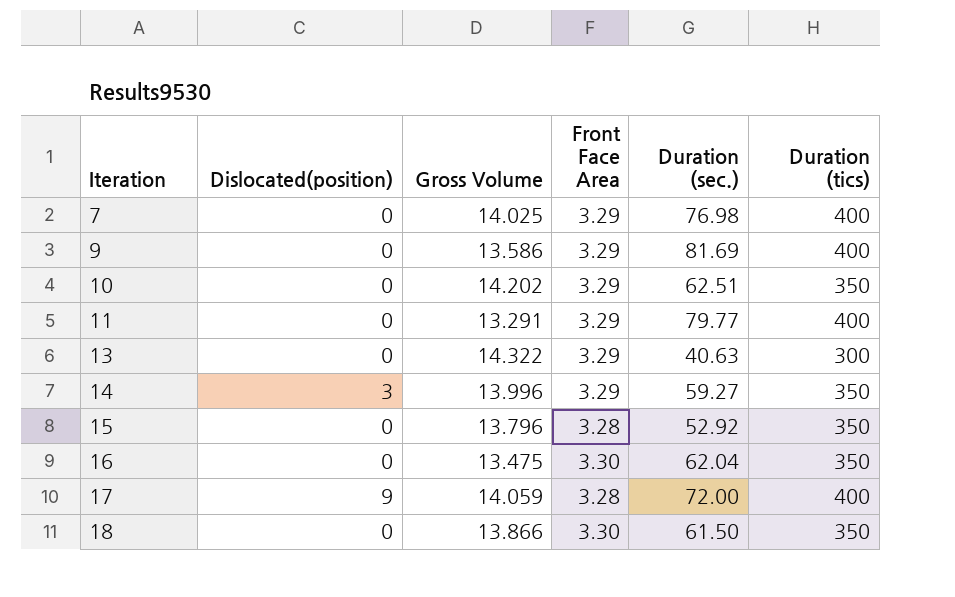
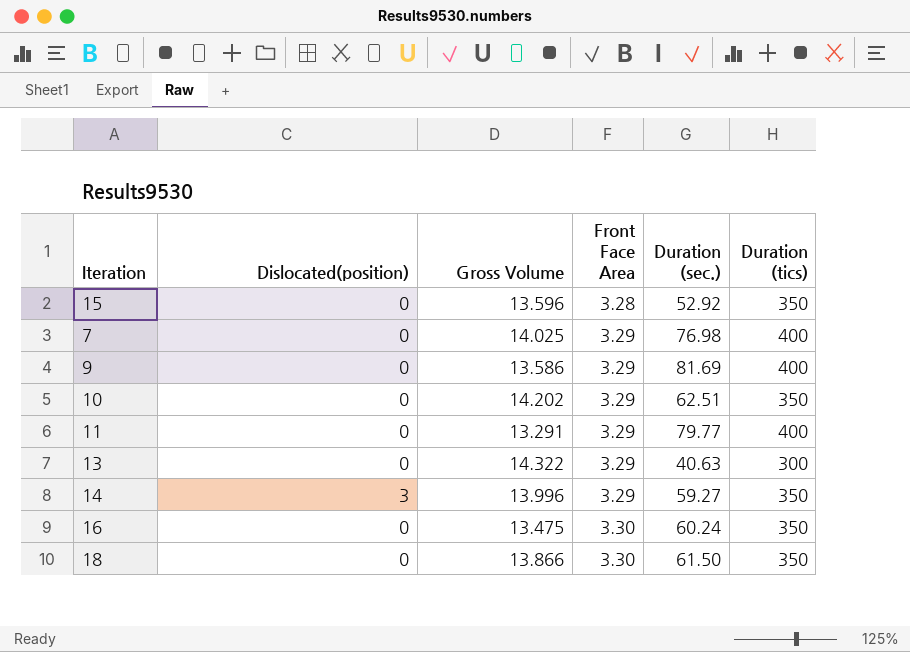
row order: Iteration ascending -> Front Face Area ascending
row 17: 9 | 14.059 | 3.28 | 72.00 | 400 -> none
15 | Gross Volume: 13.796 -> 13.596
16 | Duration (sec.): 62.04 -> 60.24

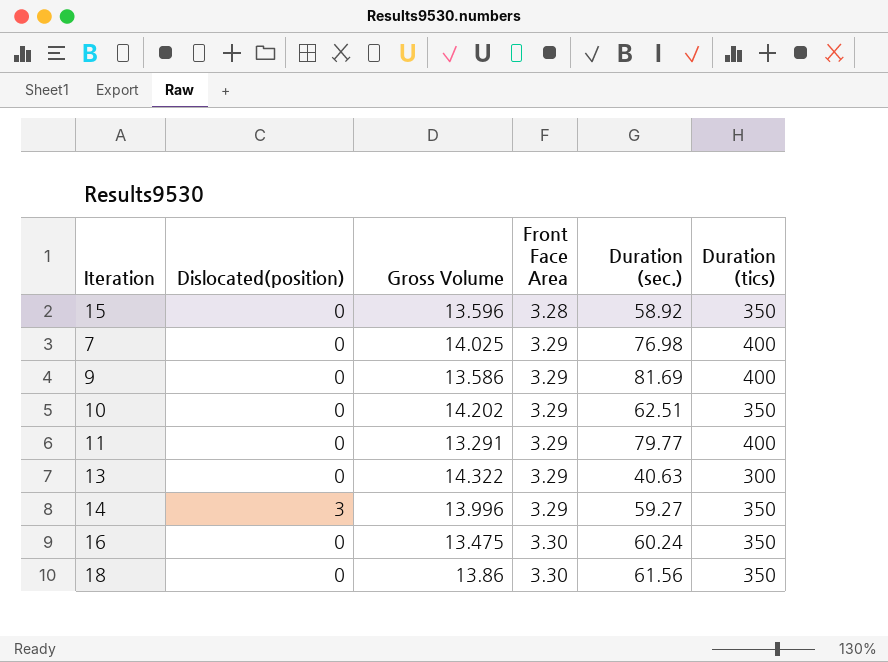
15 | Duration (sec.): 52.92 -> 58.92
18 | Gross Volume: 13.866 -> 13.86
18 | Duration (sec.): 61.50 -> 61.56

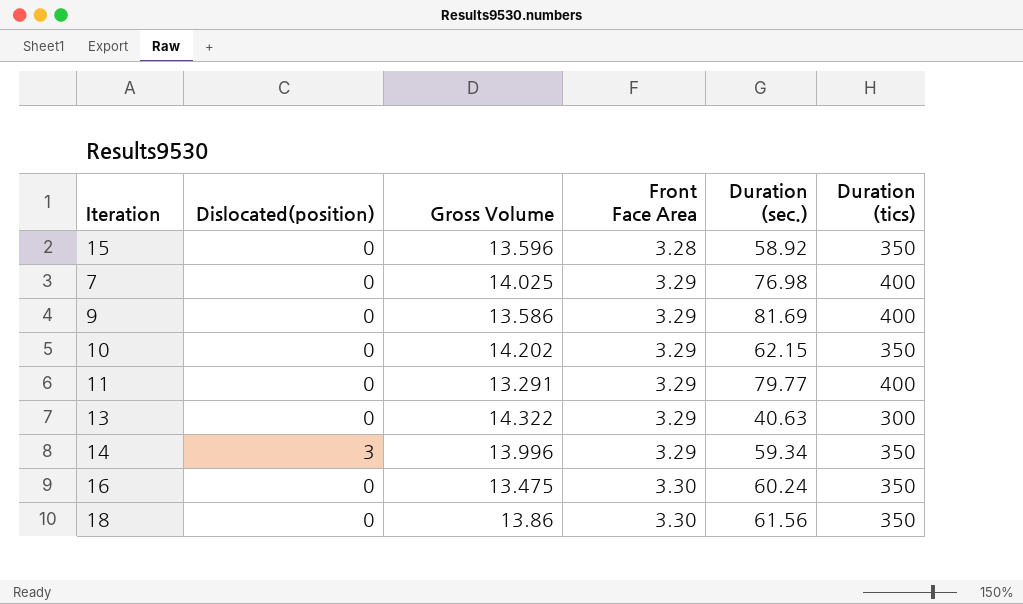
10 | Duration (sec.): 62.51 -> 62.15
14 | Duration (sec.): 59.27 -> 59.34

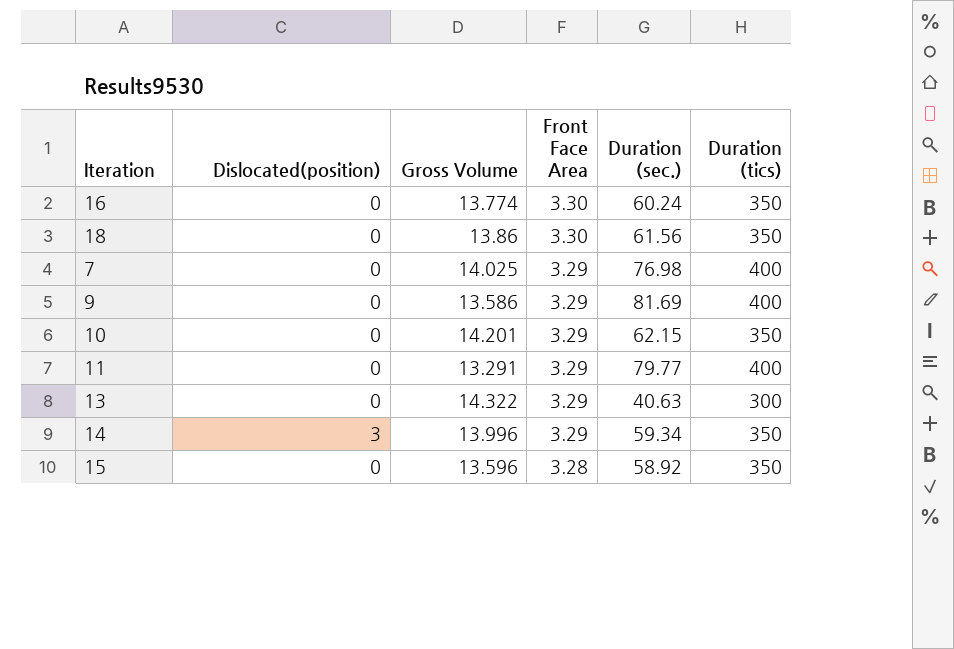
row order: Front Face Area ascending -> Front Face Area descending
16 | Gross Volume: 13.475 -> 13.774
10 | Gross Volume: 14.202 -> 14.201

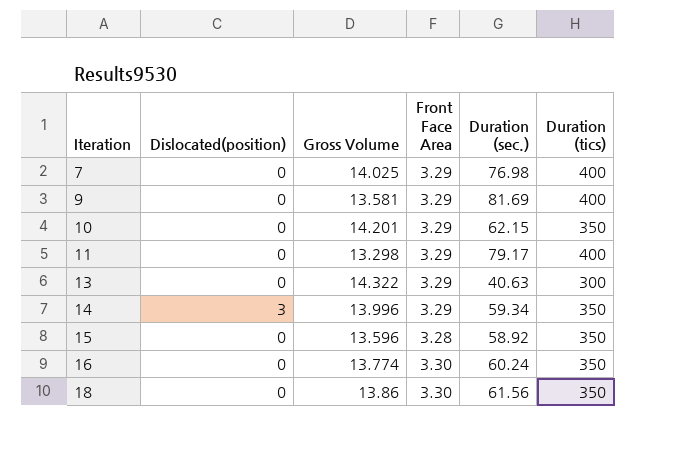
row order: Front Face Area descending -> Iteration ascending
9 | Gross Volume: 13.586 -> 13.581
11 | Gross Volume: 13.291 -> 13.298
11 | Duration (sec.): 79.77 -> 79.17

